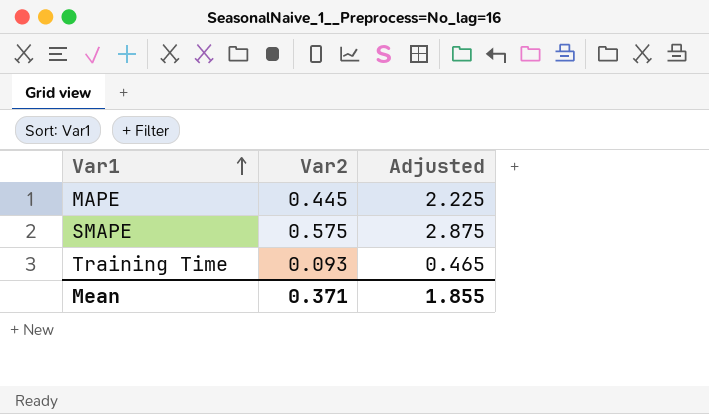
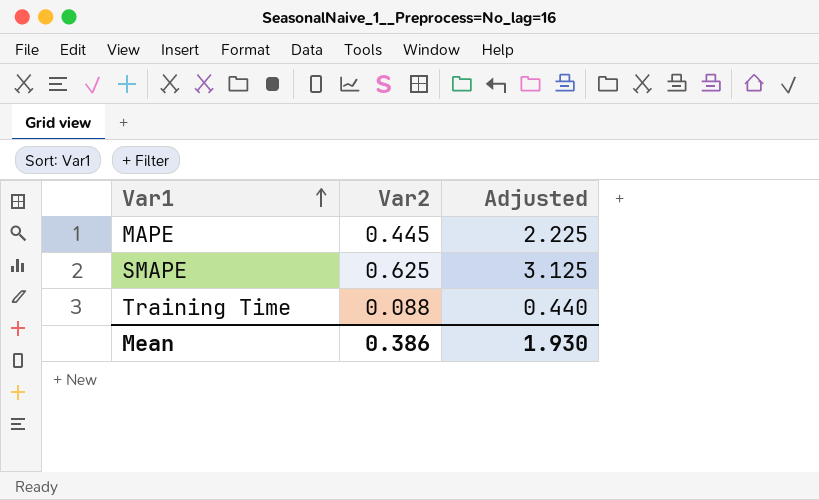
SMAPE | Var2: 0.575 -> 0.625
SMAPE | Adjusted: 2.875 -> 3.125
Training Time | Var2: 0.093 -> 0.088
Training Time | Adjusted: 0.465 -> 0.440
Mean | Var2: 0.371 -> 0.386
Mean | Adjusted: 1.855 -> 1.930

